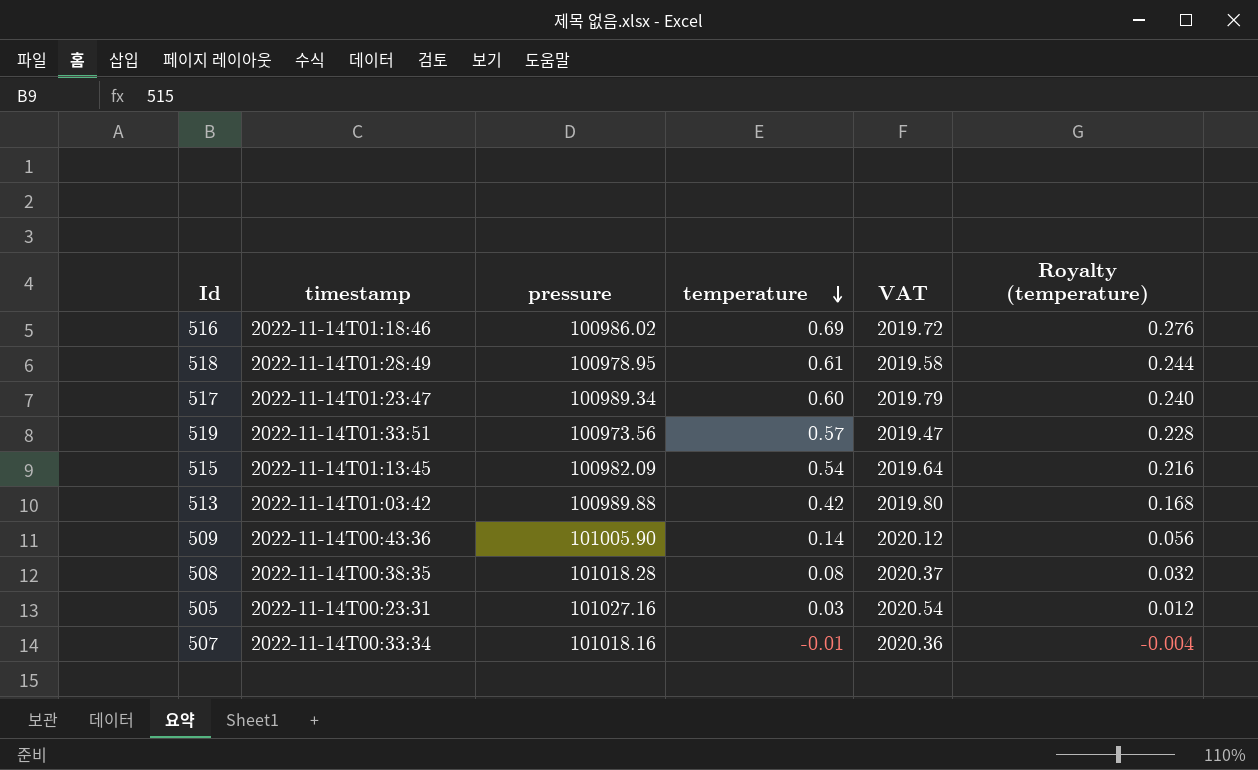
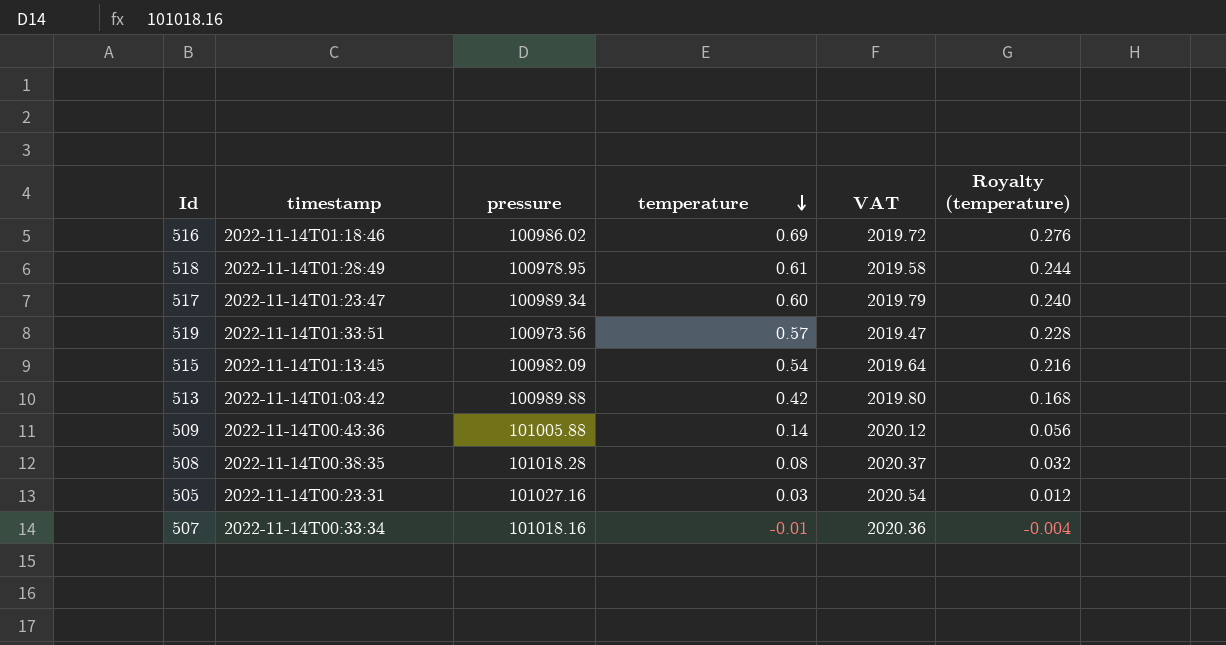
509 | pressure: 101005.90 -> 101005.88

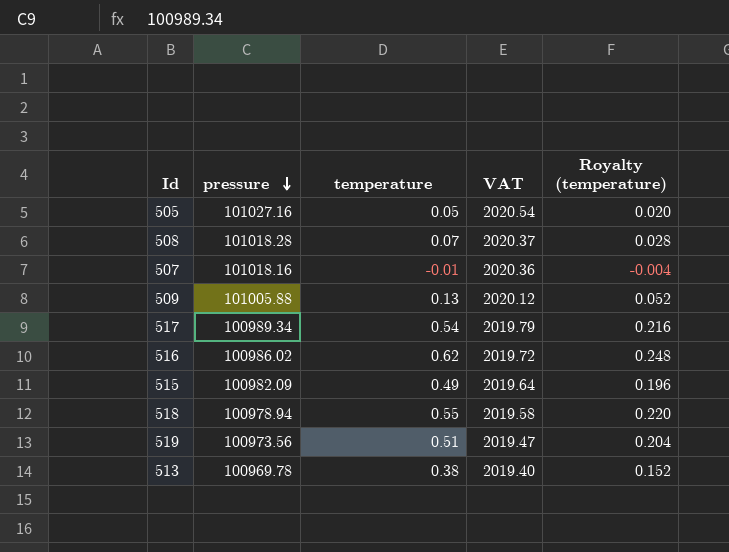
row order: temperature descending -> pressure descending
column timestamp | position: 2 -> none
505 | temperature: 0.03 -> 0.05
505 | Royalty (temperature): 0.012 -> 0.020
508 | temperature: 0.08 -> 0.07
508 | Royalty (temperature): 0.032 -> 0.028
509 | temperature: 0.14 -> 0.13
509 | Royalty (temperature): 0.056 -> 0.052
517 | temperature: 0.60 -> 0.54
517 | Royalty (temperature): 0.240 -> 0.216
516 | temperature: 0.69 -> 0.62
516 | Royalty (temperature): 0.276 -> 0.248
515 | temperature: 0.54 -> 0.49
515 | Royalty (temperature): 0.216 -> 0.196
518 | pressure: 100978.95 -> 100978.94
518 | temperature: 0.61 -> 0.55
518 | Royalty (temperature): 0.244 -> 0.220
519 | temperature: 0.57 -> 0.51
519 | Royalty (temperature): 0.228 -> 0.204
513 | pressure: 100989.88 -> 100969.78
513 | temperature: 0.42 -> 0.38
513 | VAT: 2019.80 -> 2019.40
513 | Royalty (temperature): 0.168 -> 0.152

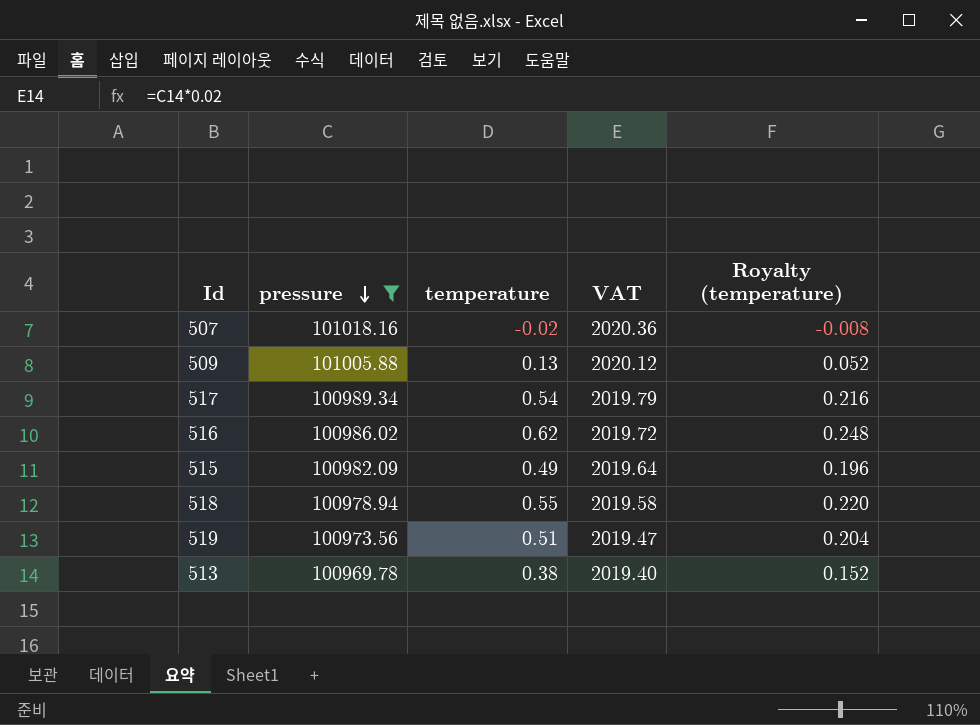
filter: none -> pressure <= 101018.16
507 | temperature: -0.01 -> -0.02
507 | Royalty (temperature): -0.004 -> -0.008

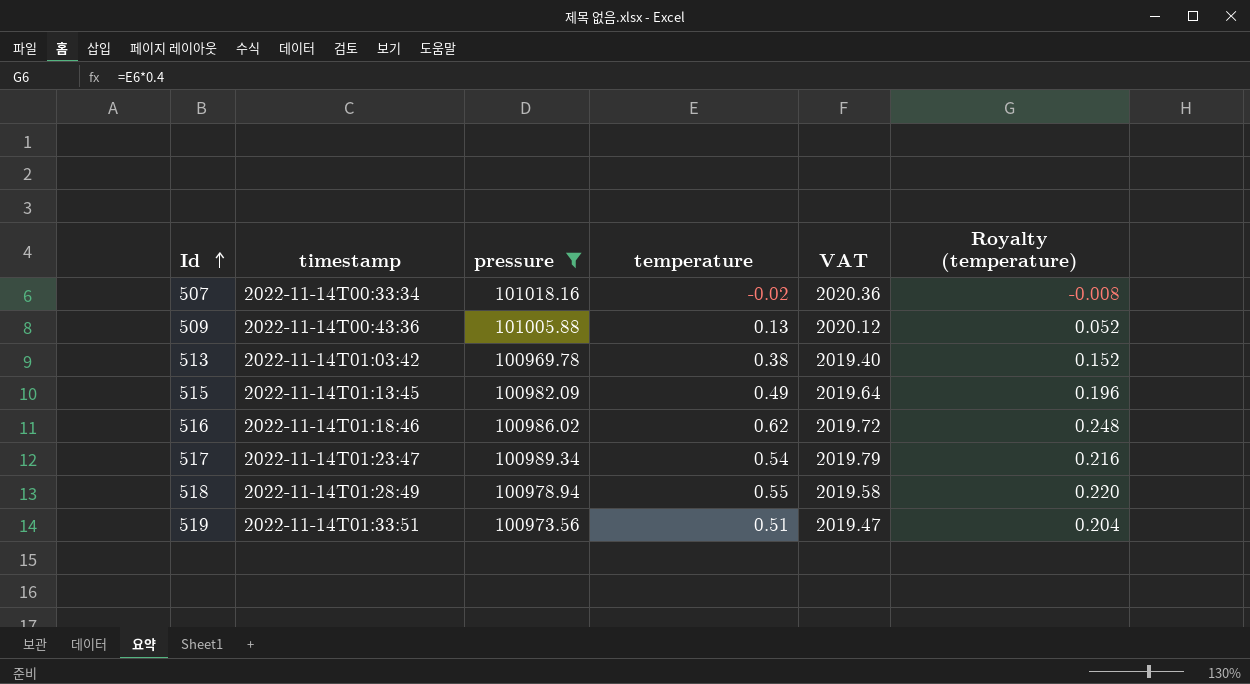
row order: pressure descending -> Id ascending
column timestamp | position: none -> 2

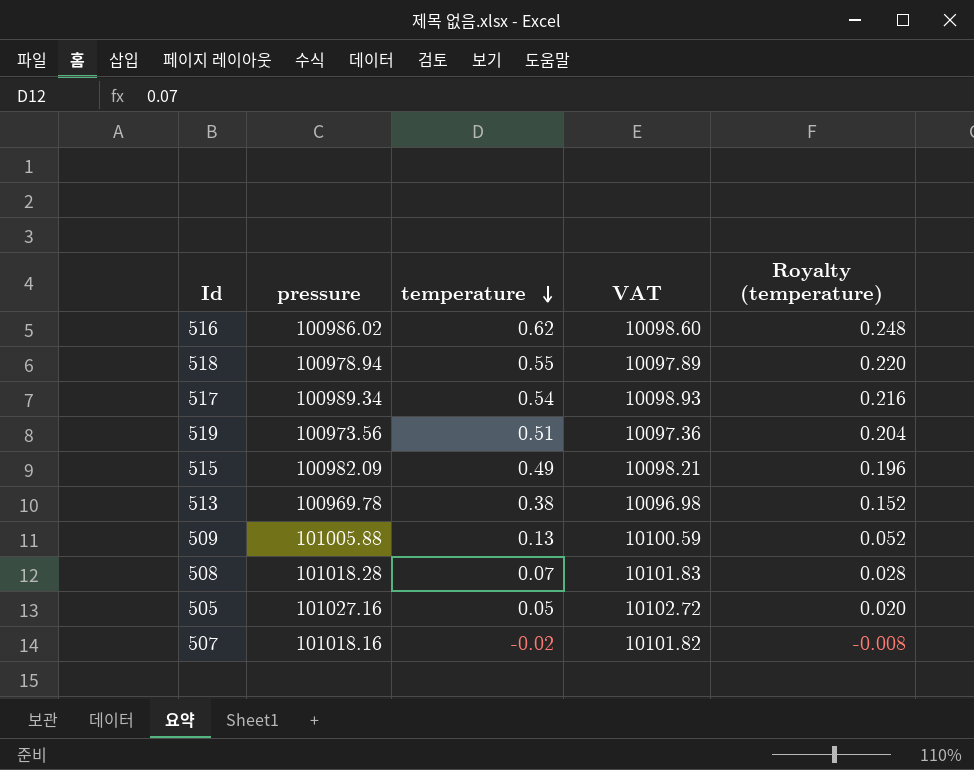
filter: pressure <= 101018.16 -> none
row order: Id ascending -> temperature descending
column timestamp | position: 2 -> none
column VAT | formula: [pressure] * 0.02 -> [pressure] * 0.1

